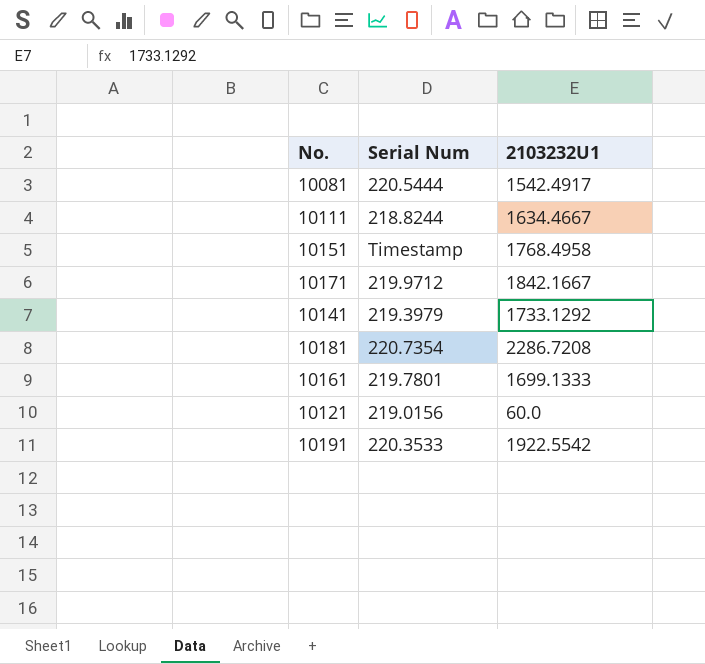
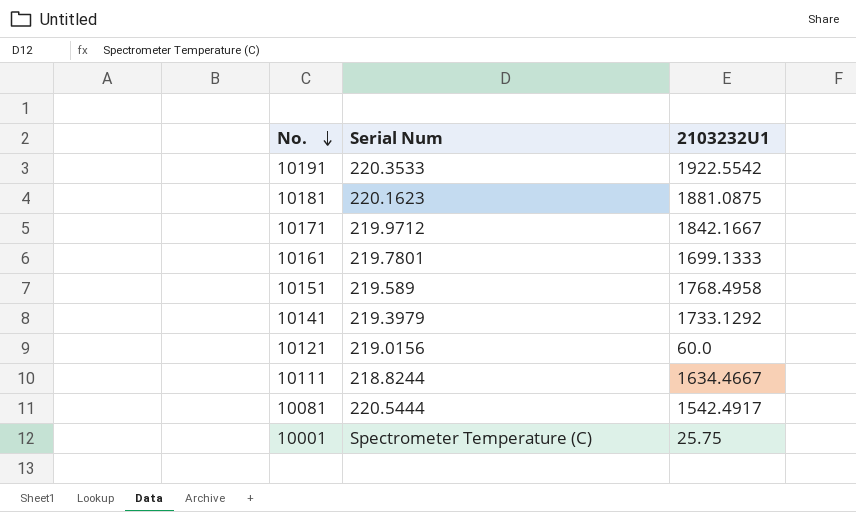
row order: none -> No. descending
10181 | Serial Num: 220.7354 -> 220.1623
10181 | 2103232U1: 2286.7208 -> 1881.0875
10151 | Serial Num: Timestamp -> 219.589
row 10001: none -> Spectrometer Temperature (C) | 25.75

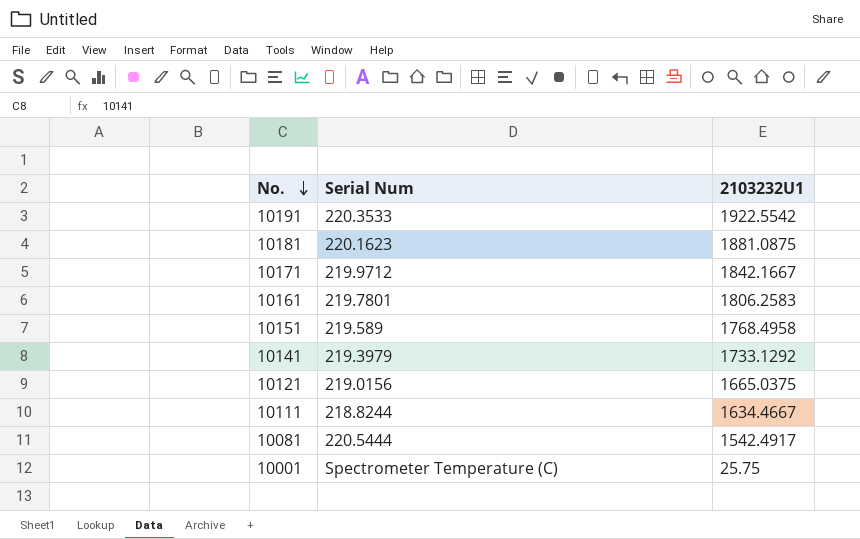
10161 | 2103232U1: 1699.1333 -> 1806.2583
10121 | 2103232U1: 60.0 -> 1665.0375

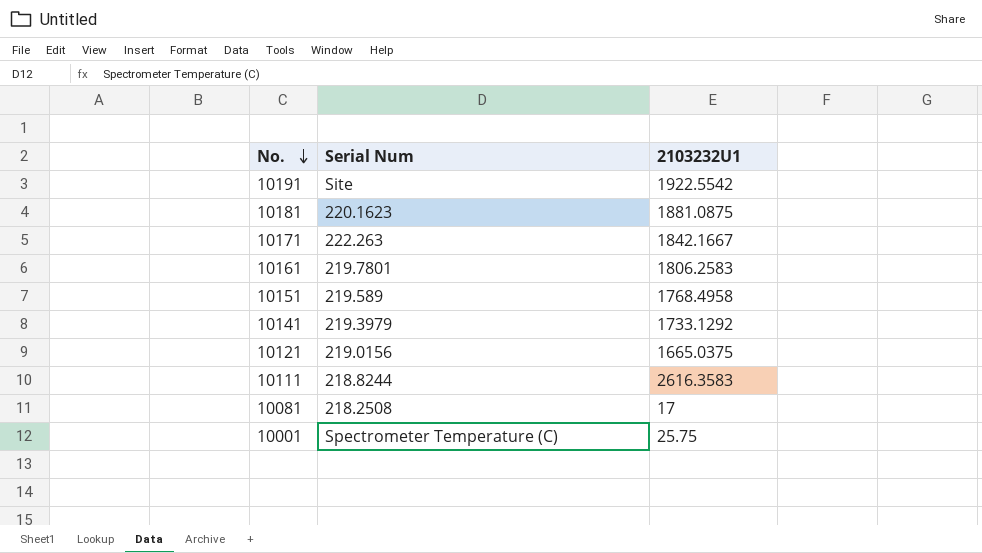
10191 | Serial Num: 220.3533 -> Site
10171 | Serial Num: 219.9712 -> 222.263
10111 | 2103232U1: 1634.4667 -> 2616.3583
10081 | Serial Num: 220.5444 -> 218.2508
10081 | 2103232U1: 1542.4917 -> 17

